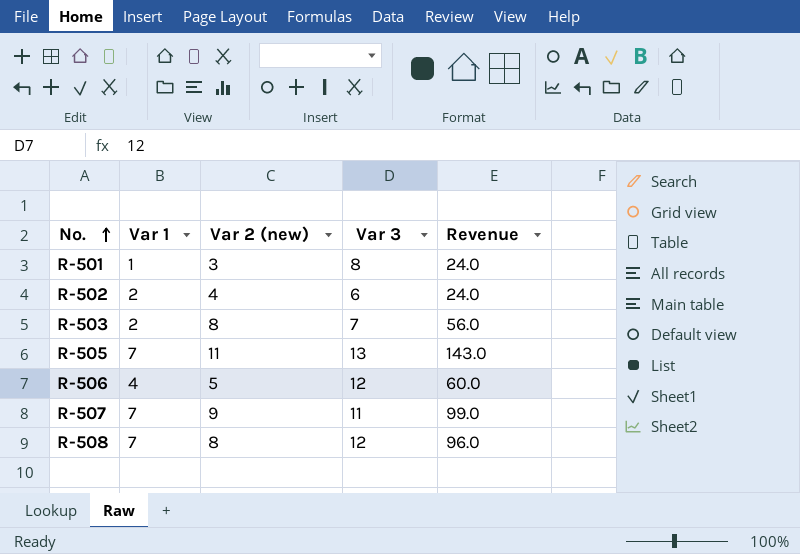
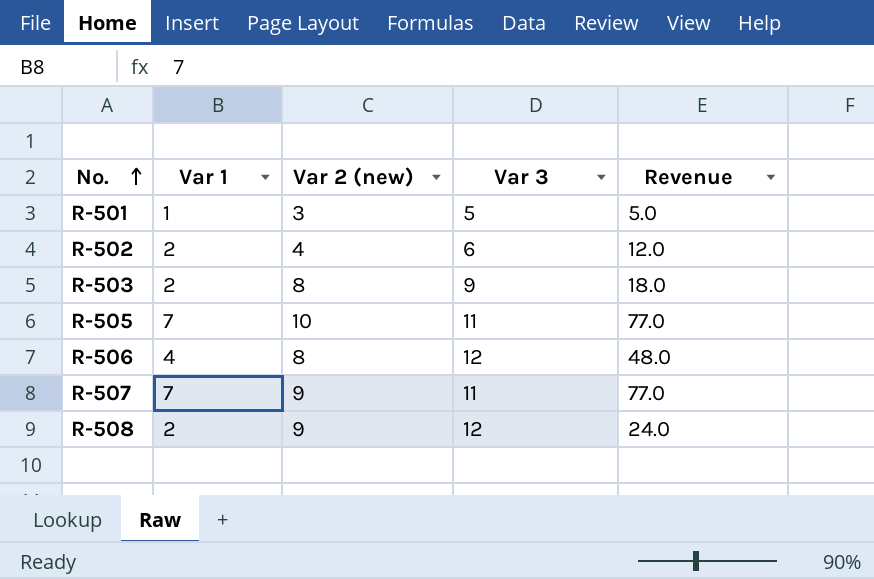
column Revenue | formula: [Var 2 (new)] * [Var 3] -> [Var 1] * [Var 3]
R-501 | Var 3: 8 -> 5
R-503 | Var 3: 7 -> 9
R-505 | Var 2 (new): 11 -> 10
R-505 | Var 3: 13 -> 11
R-506 | Var 2 (new): 5 -> 8
R-508 | Var 1: 7 -> 2
R-508 | Var 2 (new): 8 -> 9

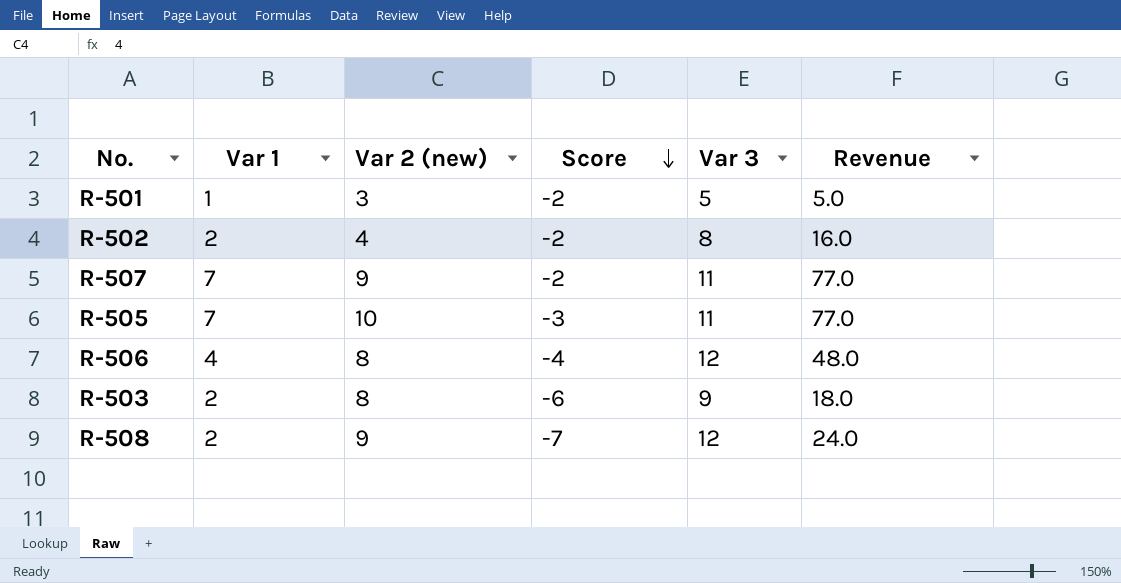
row order: No. ascending -> Score descending
column Score | formula: none -> [Var 1] - [Var 2 (new)]
R-502 | Var 3: 6 -> 8
R-502 | Revenue: 12.0 -> 16.0

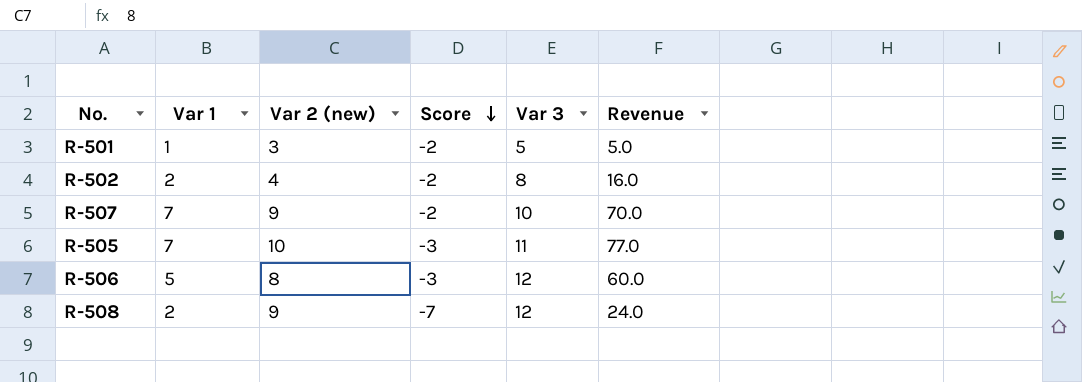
row R-503: 2 | 8 | -6 | 9 | 18.0 -> none
R-507 | Var 3: 11 -> 10
R-507 | Revenue: 77.0 -> 70.0
R-506 | Var 1: 4 -> 5
R-506 | Score: -4 -> -3
R-506 | Revenue: 48.0 -> 60.0

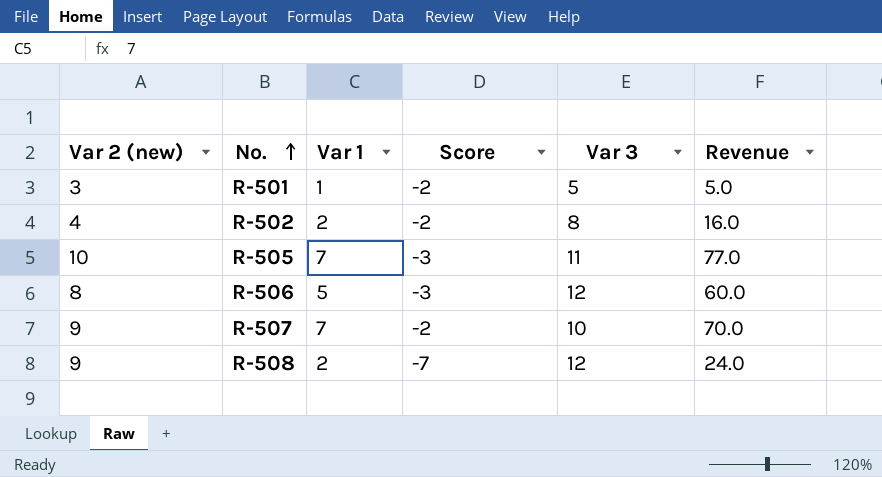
row order: Score descending -> No. ascending
column Var 2 (new) | position: 3 -> 1

